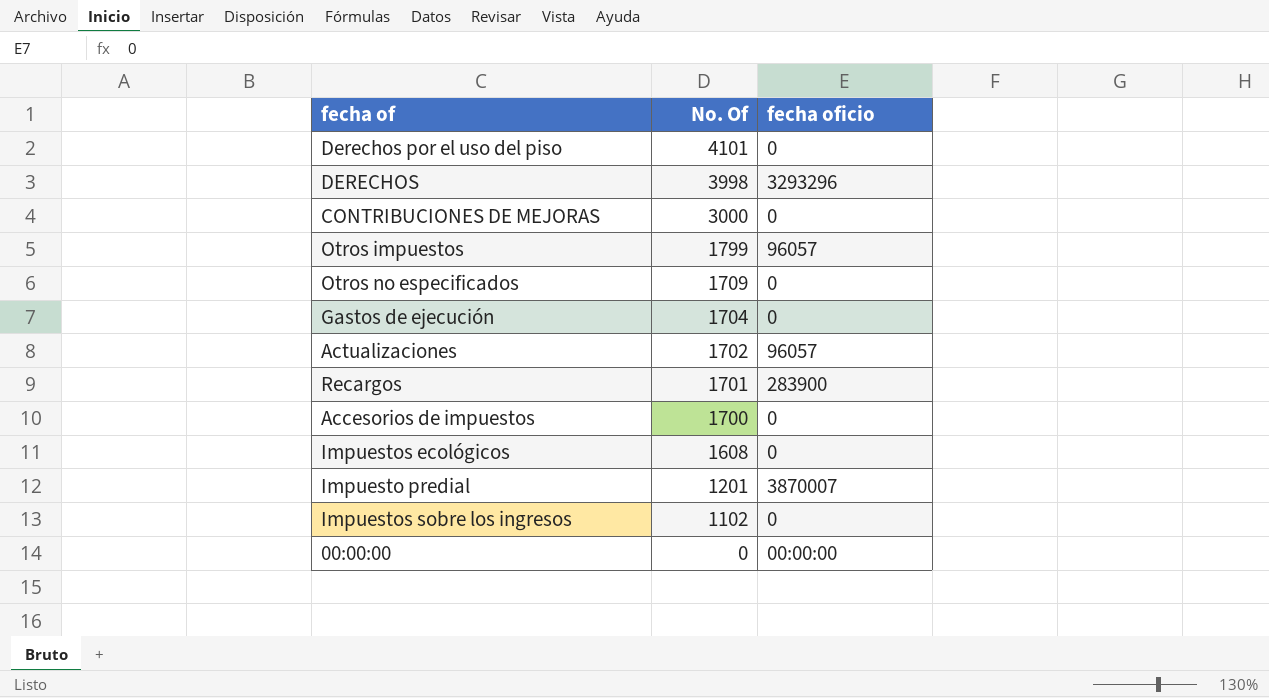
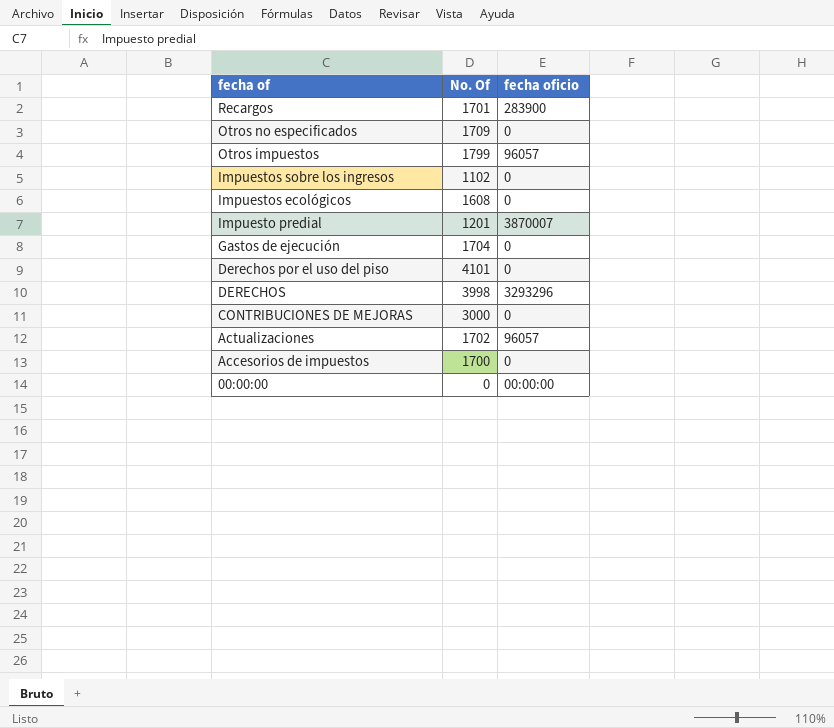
row order: No. Of descending -> fecha of descending

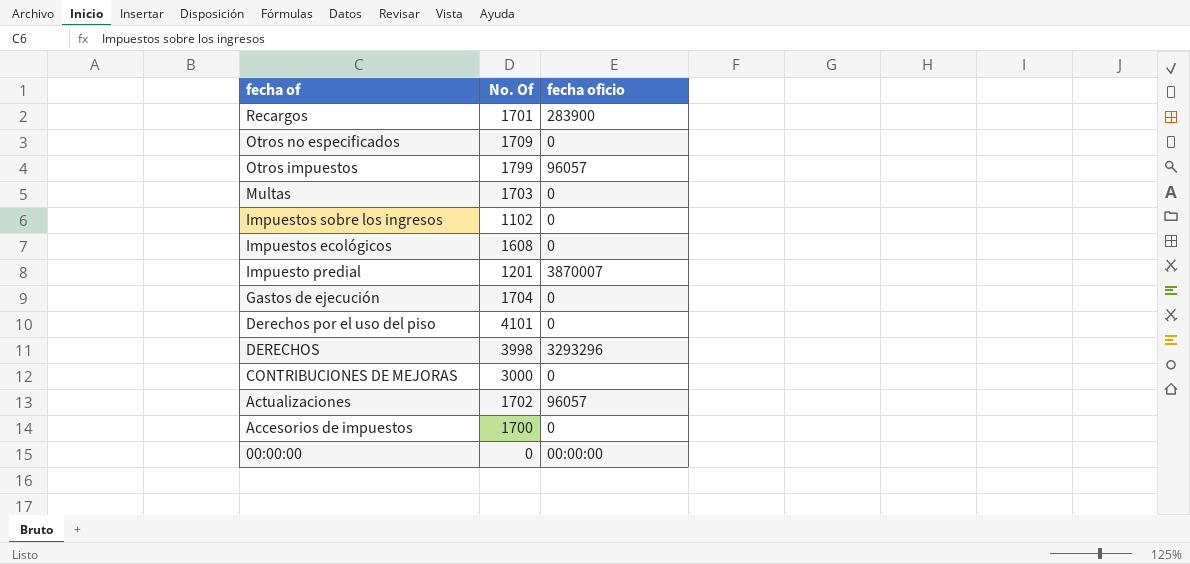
row Multas: none -> 1703 | 0

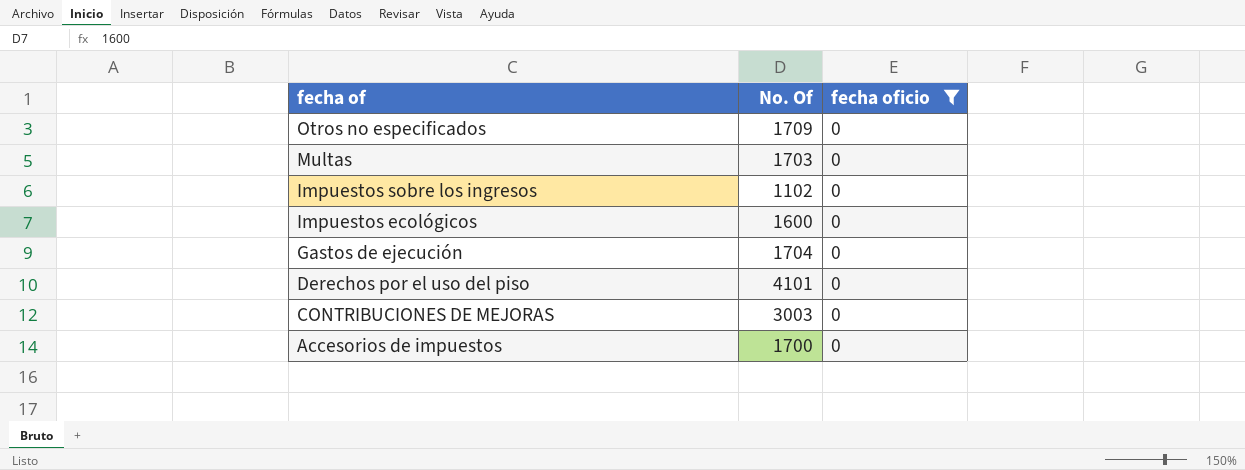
filter: none -> fecha oficio = 0
Impuestos ecológicos | No. Of: 1608 -> 1600
CONTRIBUCIONES DE MEJORAS | No. Of: 3000 -> 3003

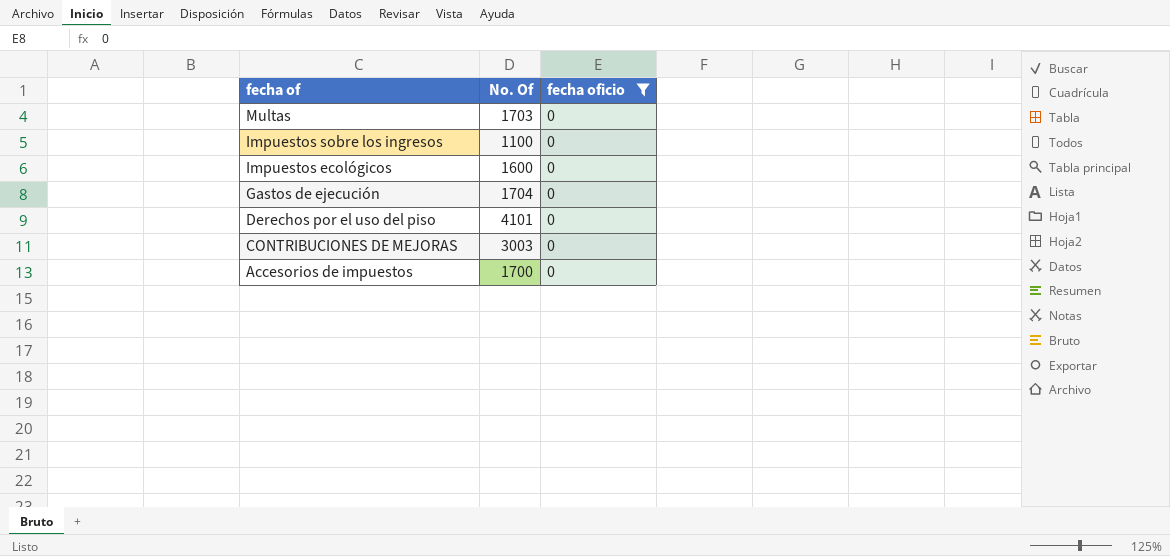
row Otros no especificados: 1709 | 0 -> none
Impuestos sobre los ingresos | No. Of: 1102 -> 1100

